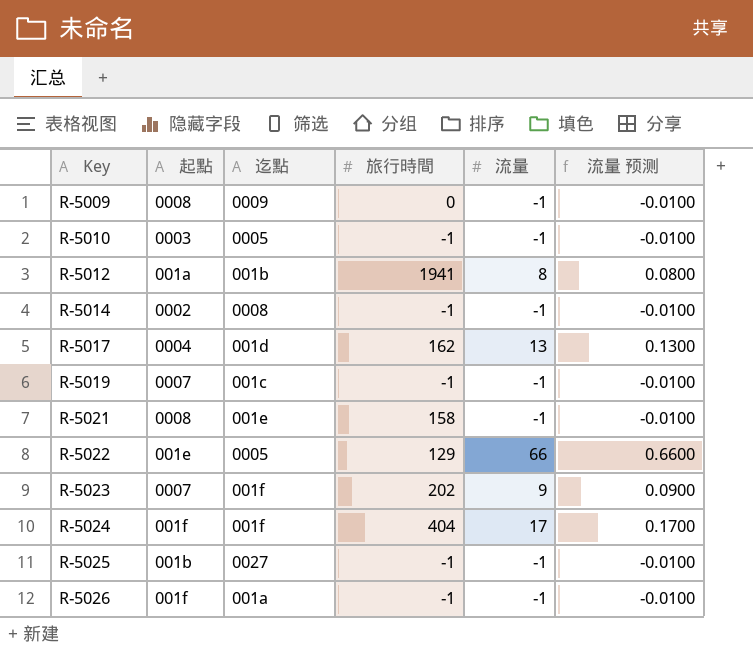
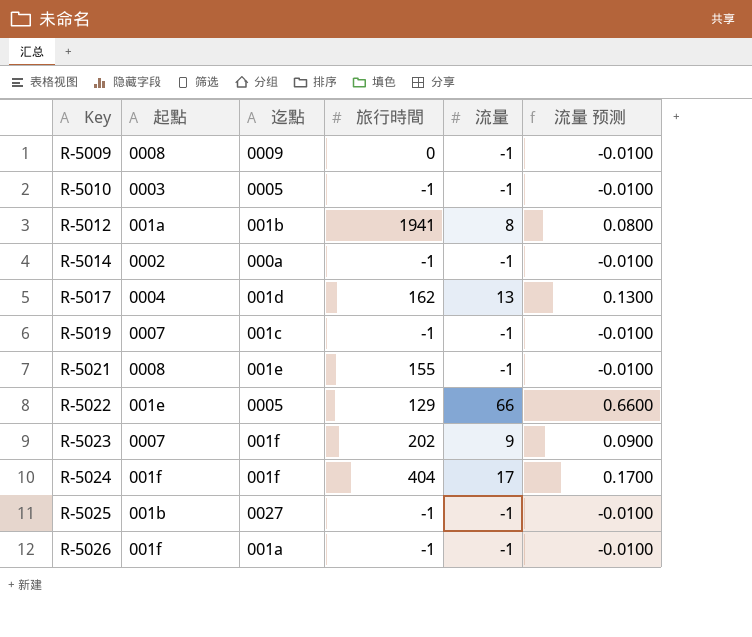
R-5014 | 迄點: 0008 -> 000a
R-5021 | 旅行時間: 158 -> 155

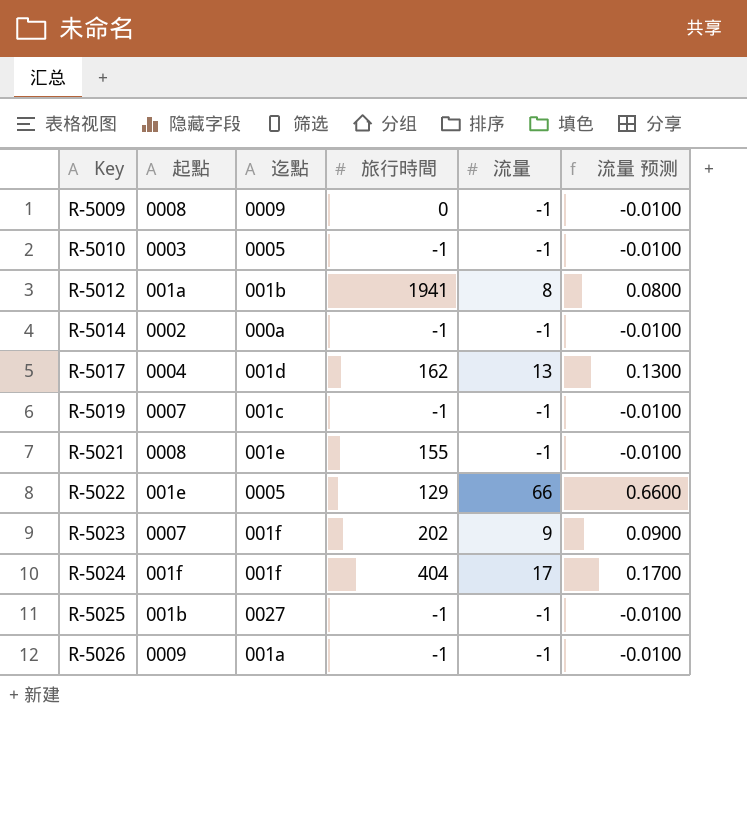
R-5026 | 起點: 001f -> 0009

